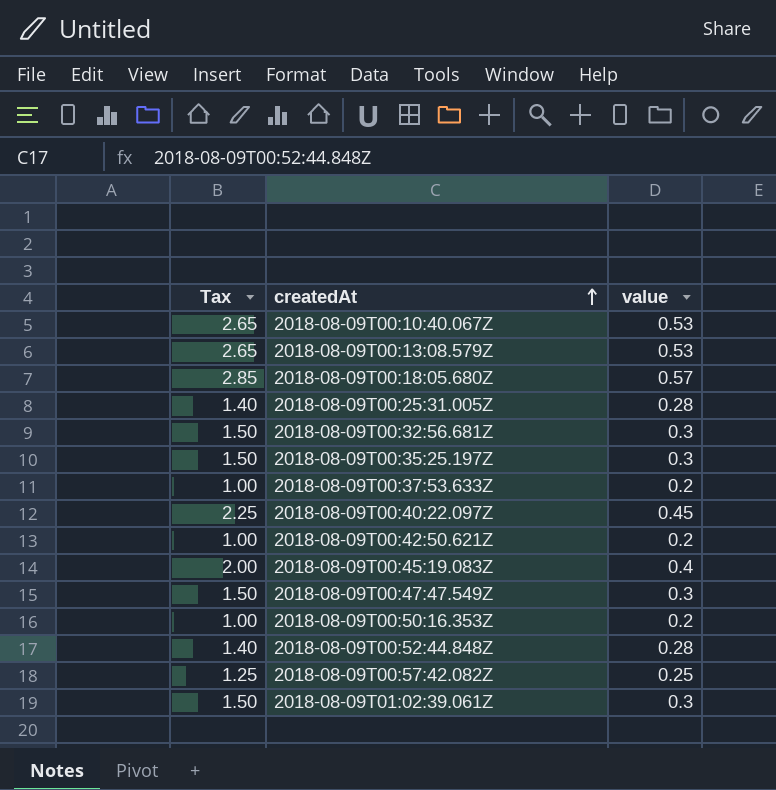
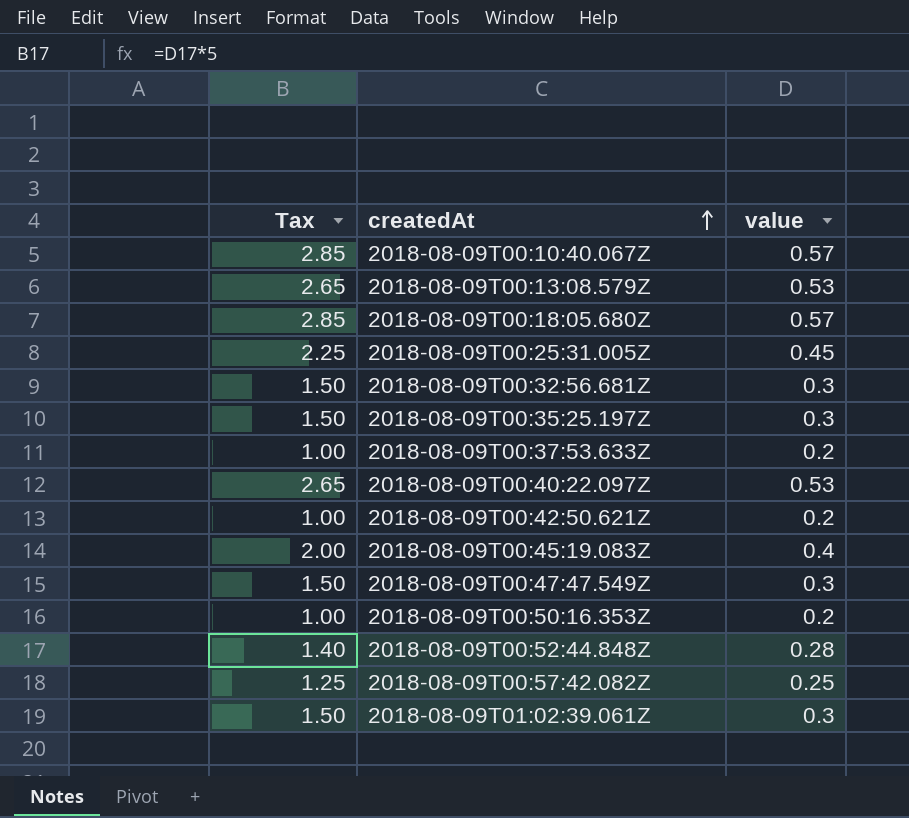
2018-08-09T00:10:40.067Z | Tax: 2.65 -> 2.85
2018-08-09T00:10:40.067Z | value: 0.53 -> 0.57
2018-08-09T00:25:31.005Z | Tax: 1.40 -> 2.25
2018-08-09T00:25:31.005Z | value: 0.28 -> 0.45
2018-08-09T00:40:22.097Z | Tax: 2.25 -> 2.65
2018-08-09T00:40:22.097Z | value: 0.45 -> 0.53

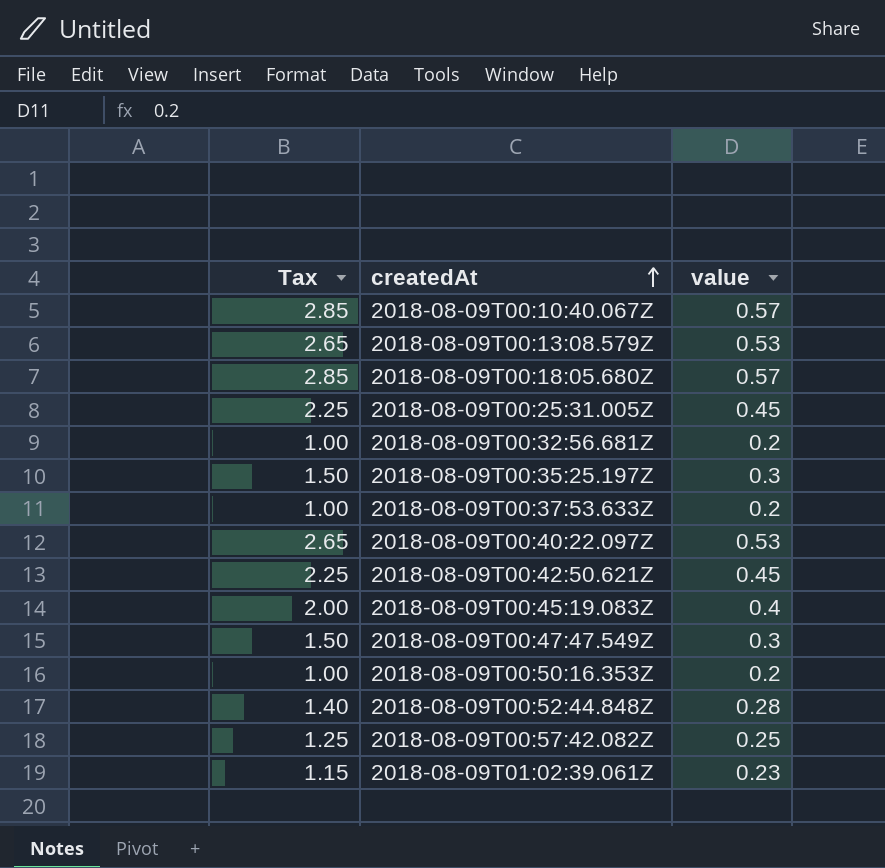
2018-08-09T00:32:56.681Z | Tax: 1.50 -> 1.00
2018-08-09T00:32:56.681Z | value: 0.3 -> 0.2
2018-08-09T00:42:50.621Z | Tax: 1.00 -> 2.25
2018-08-09T00:42:50.621Z | value: 0.2 -> 0.45
2018-08-09T01:02:39.061Z | Tax: 1.50 -> 1.15
2018-08-09T01:02:39.061Z | value: 0.3 -> 0.23

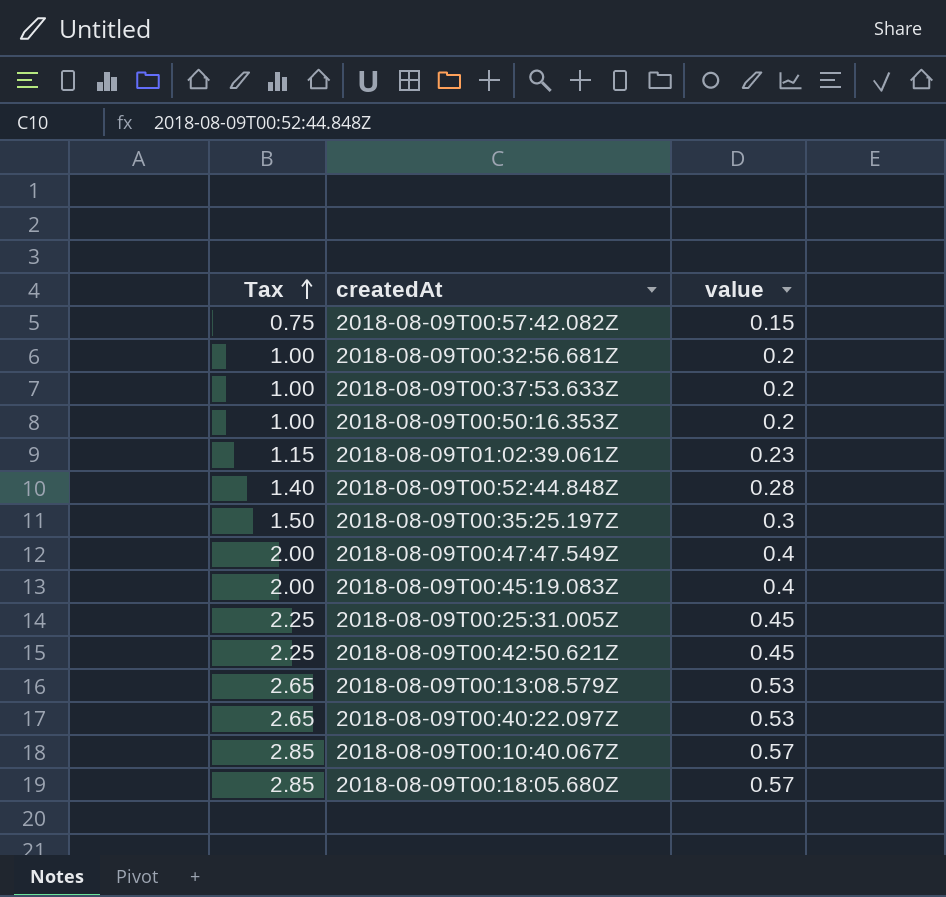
row order: createdAt ascending -> Tax ascending
2018-08-09T00:57:42.082Z | Tax: 1.25 -> 0.75
2018-08-09T00:57:42.082Z | value: 0.25 -> 0.15
2018-08-09T00:47:47.549Z | Tax: 1.50 -> 2.00
2018-08-09T00:47:47.549Z | value: 0.3 -> 0.4

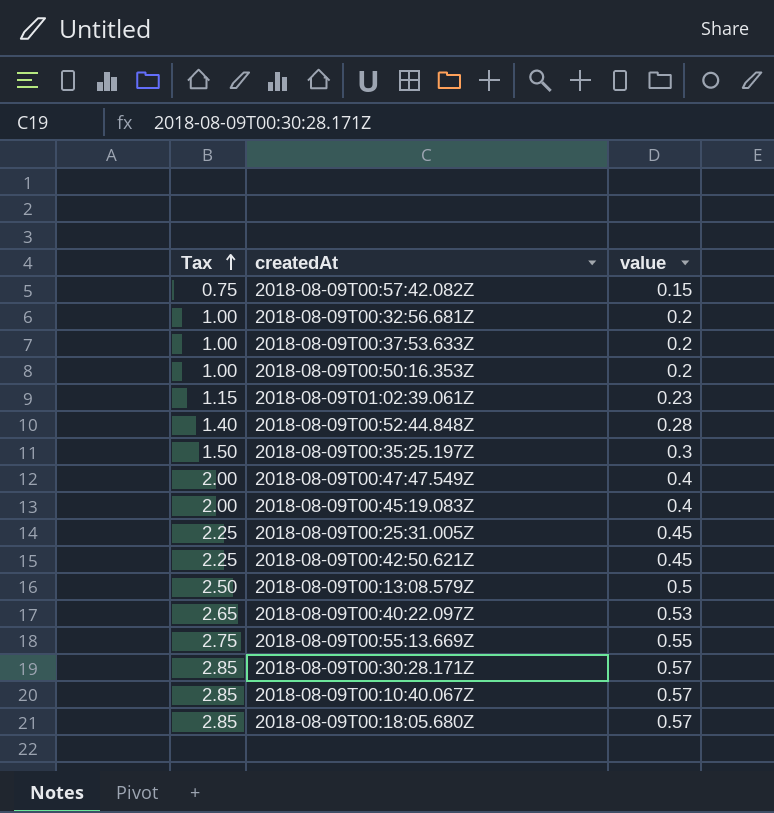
2018-08-09T00:13:08.579Z | Tax: 2.65 -> 2.50
2018-08-09T00:13:08.579Z | value: 0.53 -> 0.5
row 2018-08-09T00:55:13.669Z: none -> 2.75 | 0.55
row 2018-08-09T00:30:28.171Z: none -> 2.85 | 0.57

